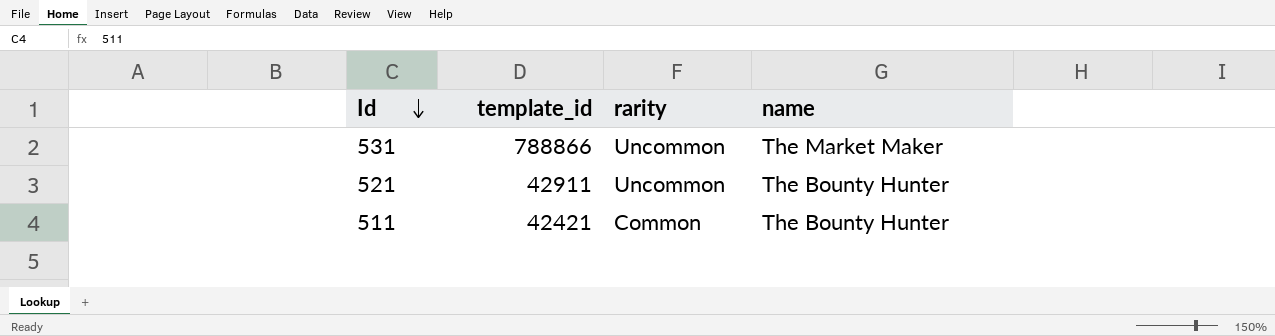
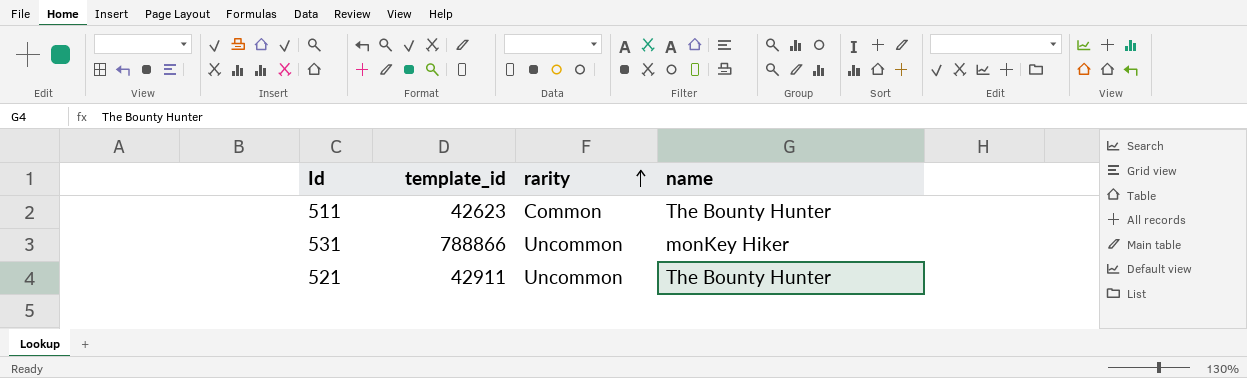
row order: Id descending -> rarity ascending
511 | template_id: 42421 -> 42623
531 | name: The Market Maker -> monKey Hiker

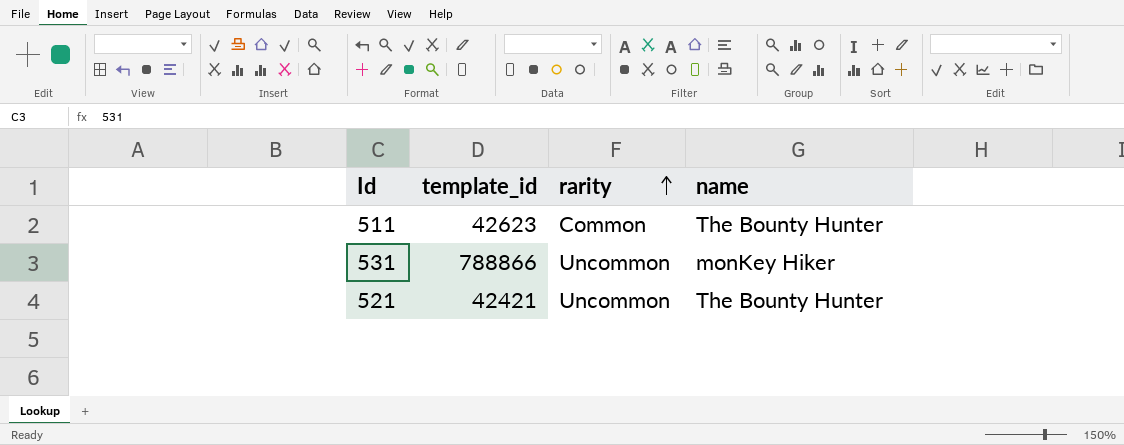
521 | template_id: 42911 -> 42421

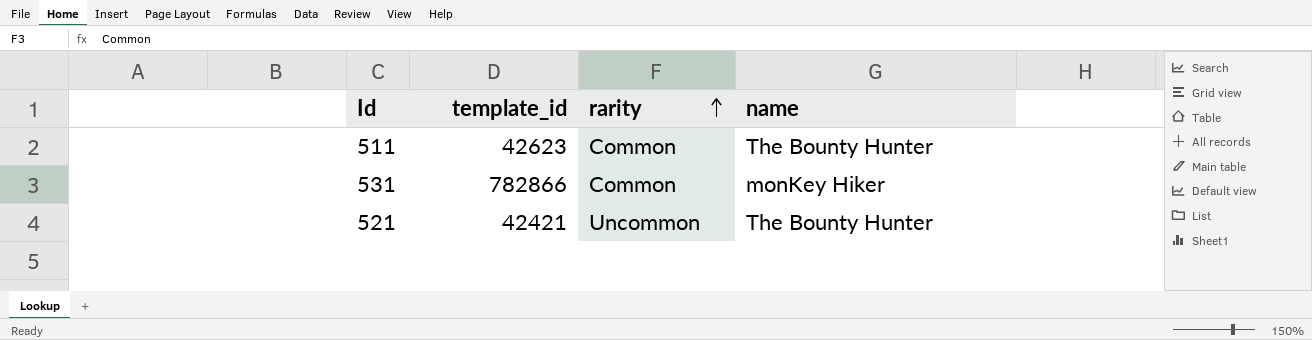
531 | template_id: 788866 -> 782866
531 | rarity: Uncommon -> Common

